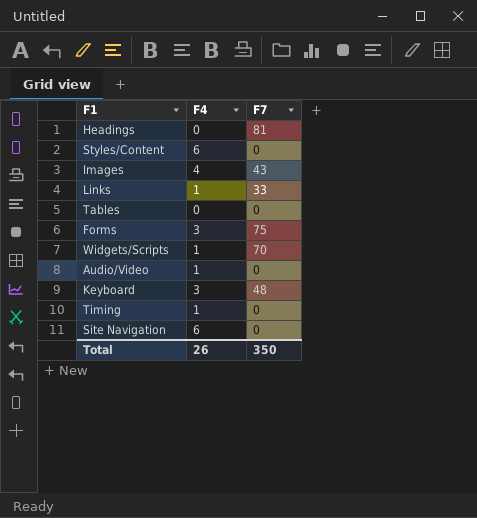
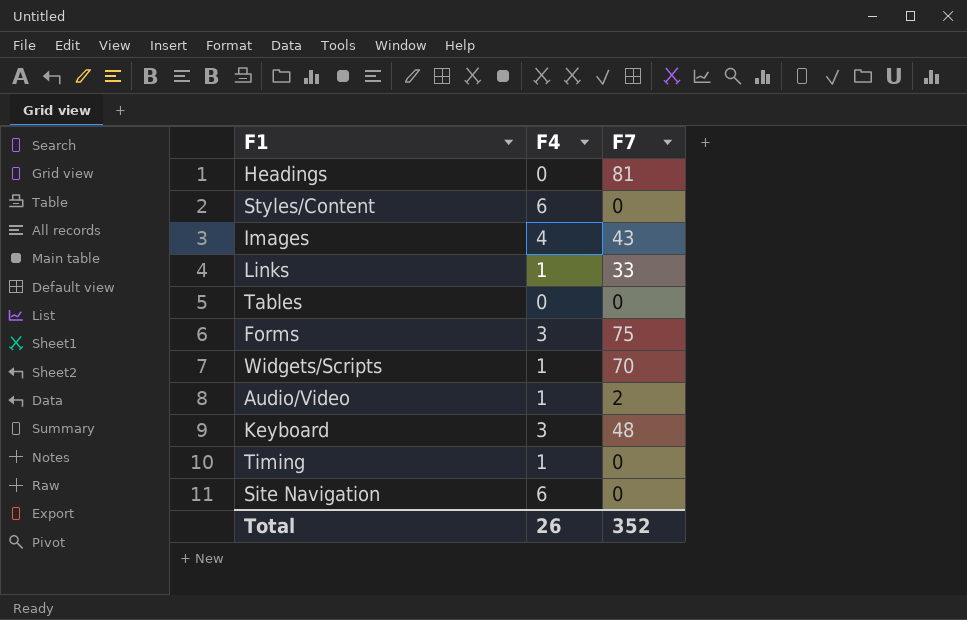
Audio/Video | F7: 0 -> 2
Total | F7: 350 -> 352

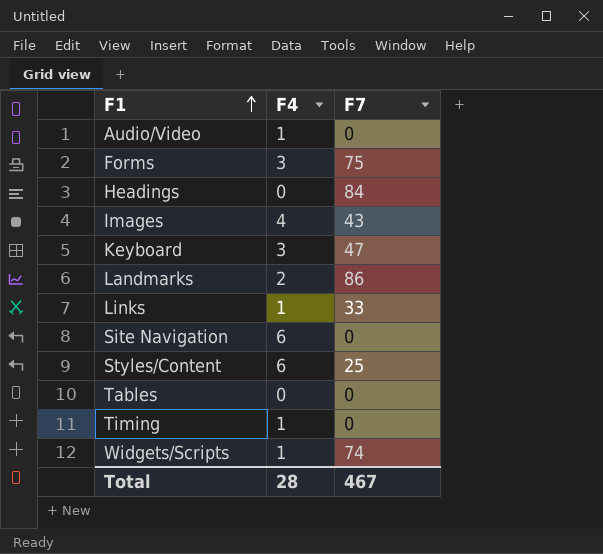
row order: none -> F1 ascending
Audio/Video | F7: 2 -> 0
Headings | F7: 81 -> 84
Keyboard | F7: 48 -> 47
row Landmarks: none -> 2 | 86
Styles/Content | F7: 0 -> 25
Widgets/Scripts | F7: 70 -> 74
Total | F4: 26 -> 28
Total | F7: 352 -> 467

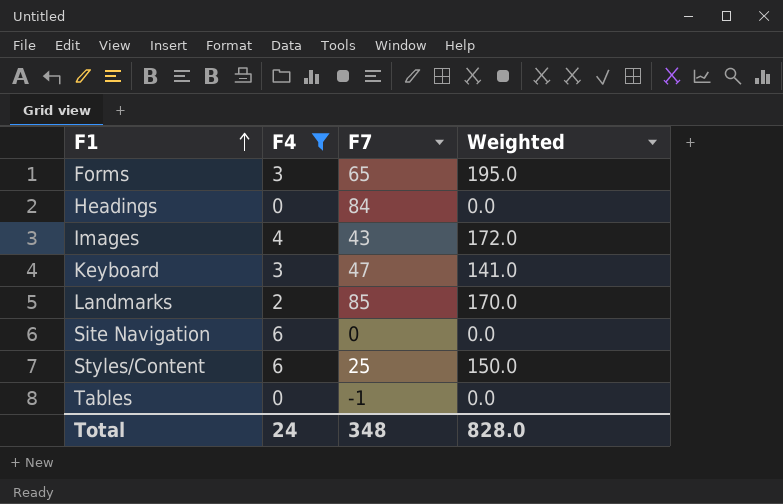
filter: none -> F4 != 1
column Weighted | formula: none -> [F4] * [F7]
Forms | F7: 75 -> 65
Landmarks | F7: 86 -> 85
Tables | F7: 0 -> -1
Total | F4: 28 -> 24
Total | F7: 467 -> 348

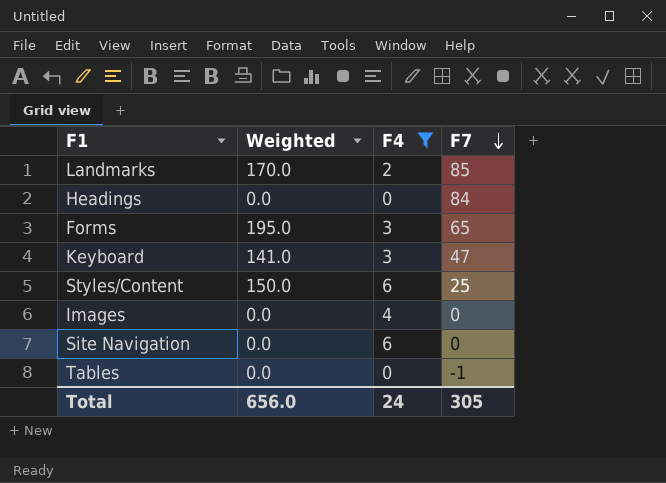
row order: F1 ascending -> F7 descending
column Weighted | position: 4 -> 2
Images | Weighted: 172.0 -> 0.0
Images | F7: 43 -> 0
Total | Weighted: 828.0 -> 656.0
Total | F7: 348 -> 305

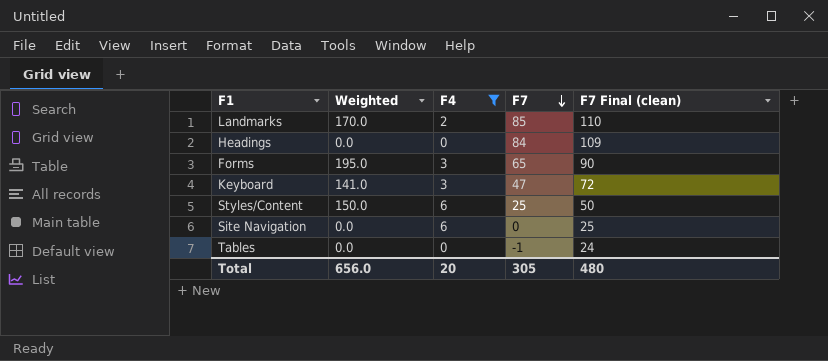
column F7 Final (clean) | formula: none -> [F7] + 25
row Images: 0.0 | 4 | 0 -> none
Total | F4: 24 -> 20

